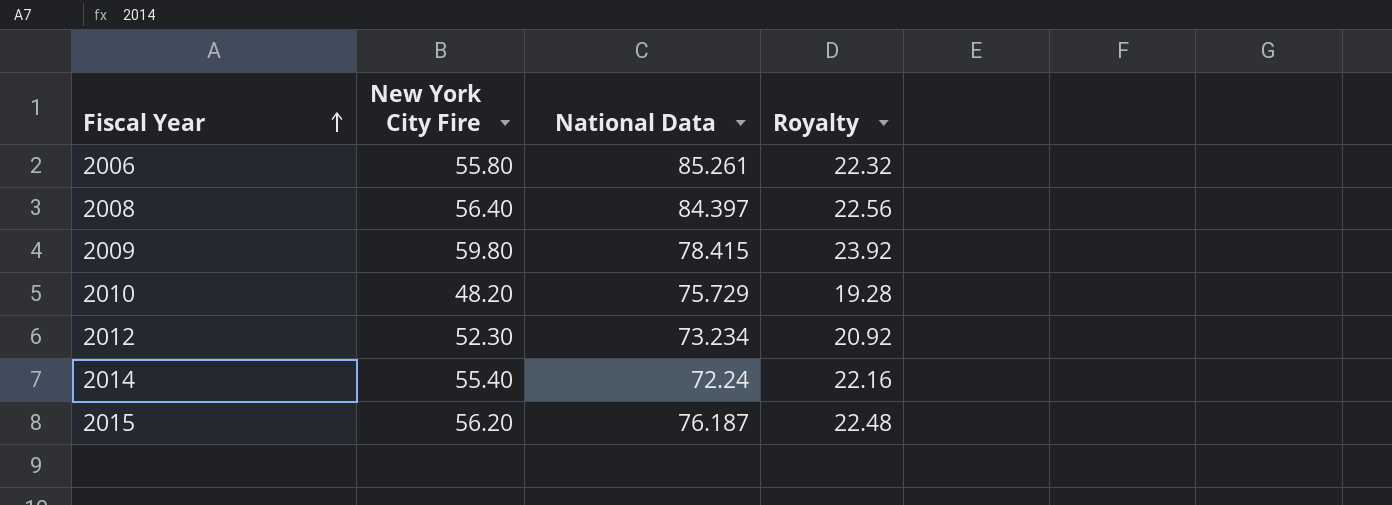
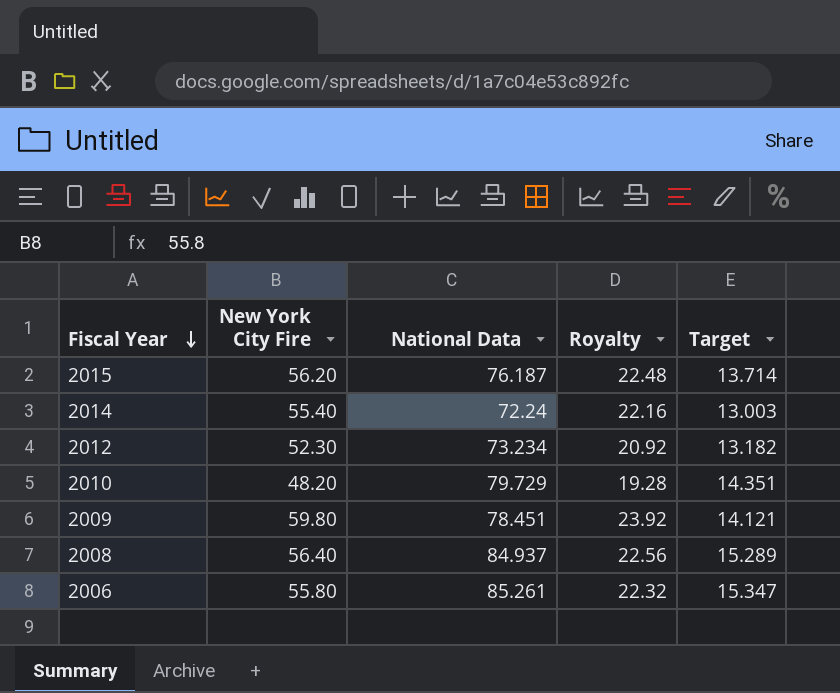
row order: Fiscal Year ascending -> Fiscal Year descending
column Target | formula: none -> [National Data] * 0.18
2010 | National Data: 75.729 -> 79.729
2009 | National Data: 78.415 -> 78.451
2008 | National Data: 84.397 -> 84.937

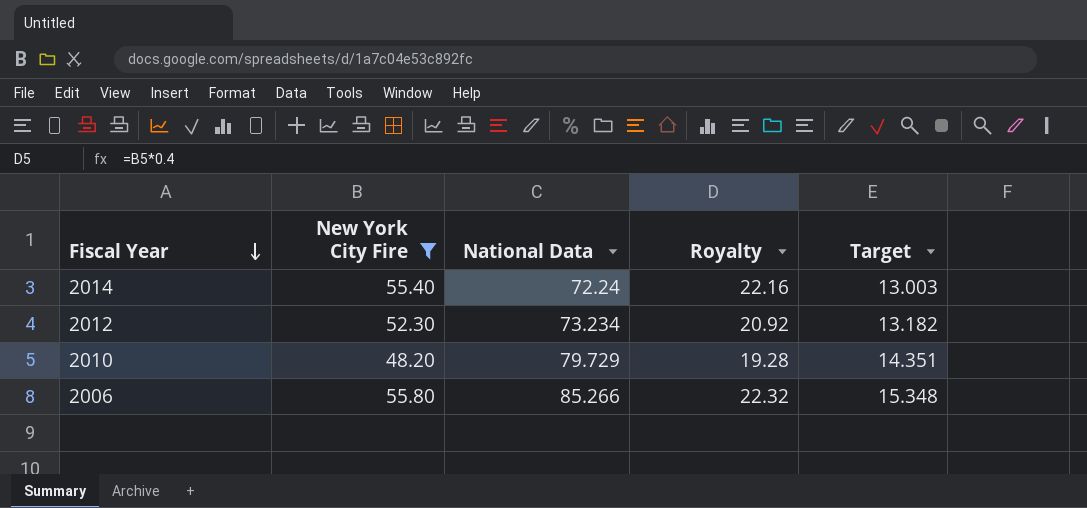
filter: none -> New York City Fire <= 55.80
2006 | National Data: 85.261 -> 85.266
2006 | Target: 15.347 -> 15.348

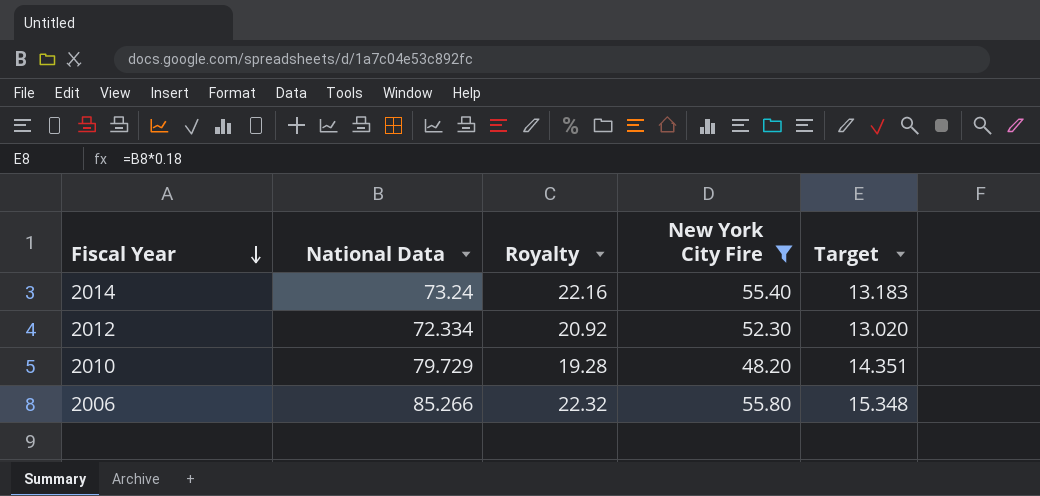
column New York City Fire | position: 2 -> 4
2014 | National Data: 72.24 -> 73.24
2014 | Target: 13.003 -> 13.183
2012 | National Data: 73.234 -> 72.334
2012 | Target: 13.182 -> 13.020

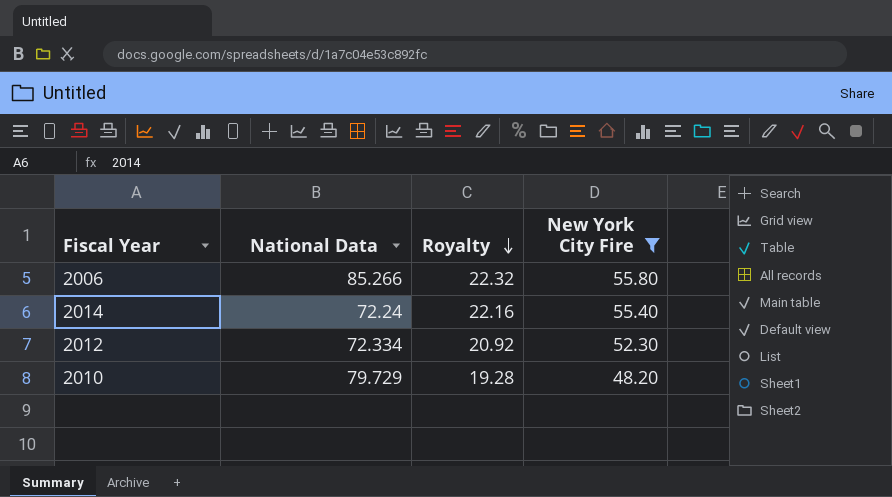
row order: Fiscal Year descending -> Royalty descending
column Target | formula: [National Data] * 0.18 -> none
2014 | National Data: 73.24 -> 72.24

